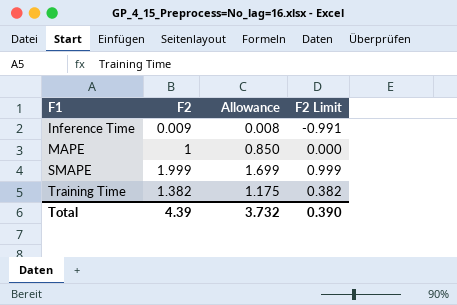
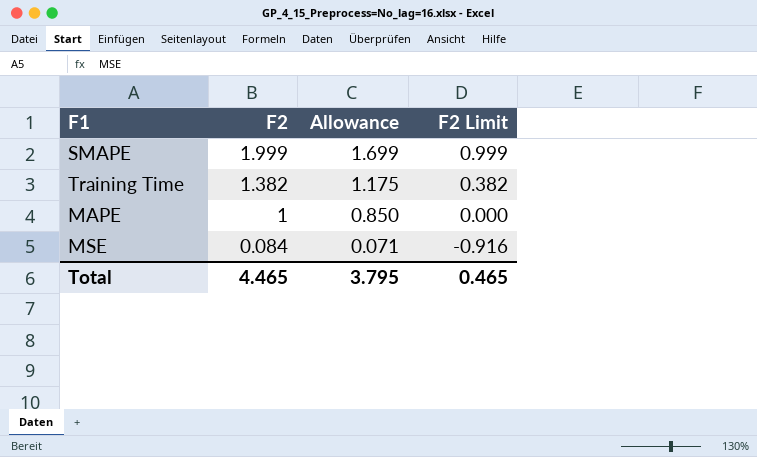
row order: F1 ascending -> F2 descending
row Inference Time: 0.009 | 0.008 | -0.991 -> none
row MSE: none -> 0.084 | 0.071 | -0.916
Total | F2: 4.39 -> 4.465
Total | Allowance: 3.732 -> 3.795
Total | F2 Limit: 0.390 -> 0.465

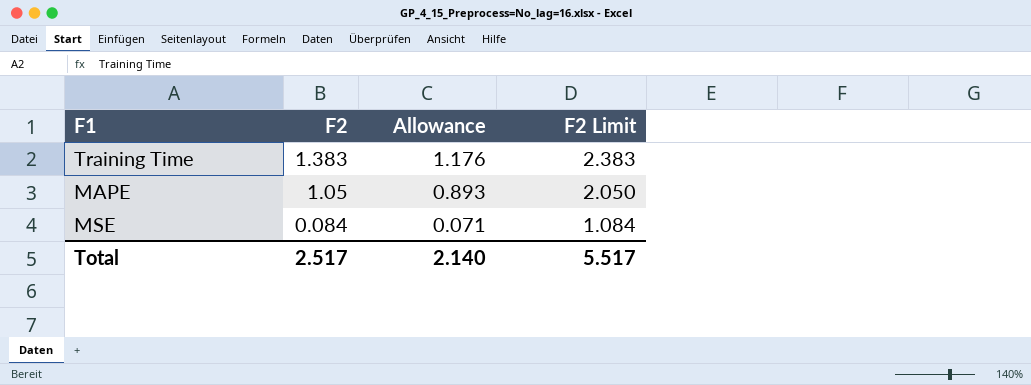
column F2 Limit | formula: [F2] - 1 -> [F2] + 1
row SMAPE: 1.999 | 1.699 | 0.999 -> none
Training Time | F2: 1.382 -> 1.383
Training Time | Allowance: 1.175 -> 1.176
MAPE | F2: 1 -> 1.05
MAPE | Allowance: 0.850 -> 0.893
Total | F2: 4.465 -> 2.517
Total | Allowance: 3.795 -> 2.140
Total | F2 Limit: 0.465 -> 5.517

